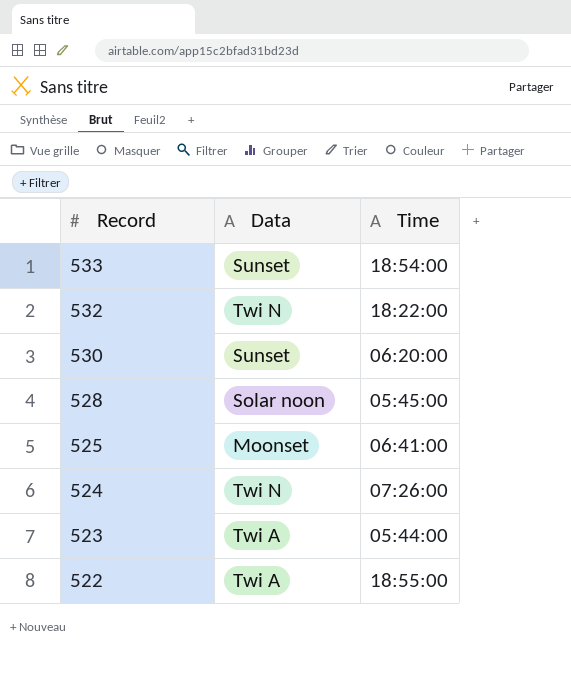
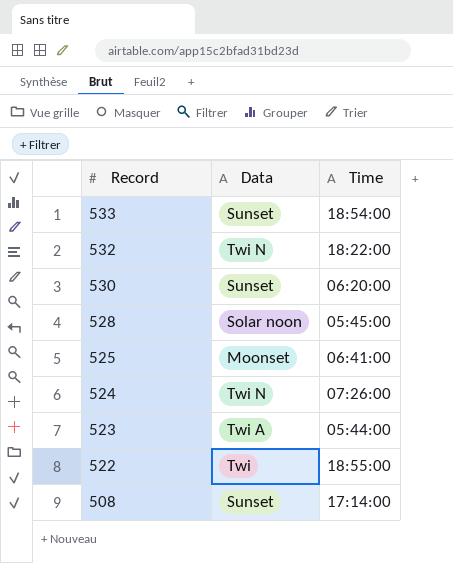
522 | Data: Twi A -> Twi
row 508: none -> Sunset | 17:14:00

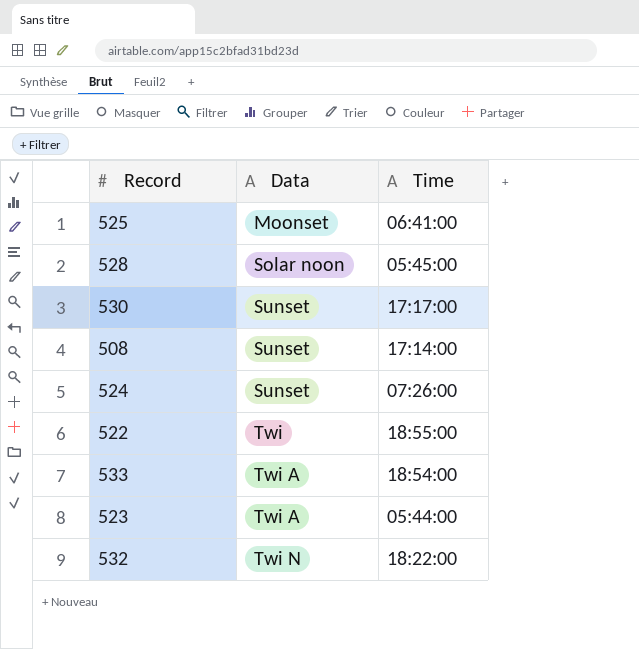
row order: Record descending -> Data ascending
530 | Time: 06:20:00 -> 17:17:00
524 | Data: Twi N -> Sunset
533 | Data: Sunset -> Twi A

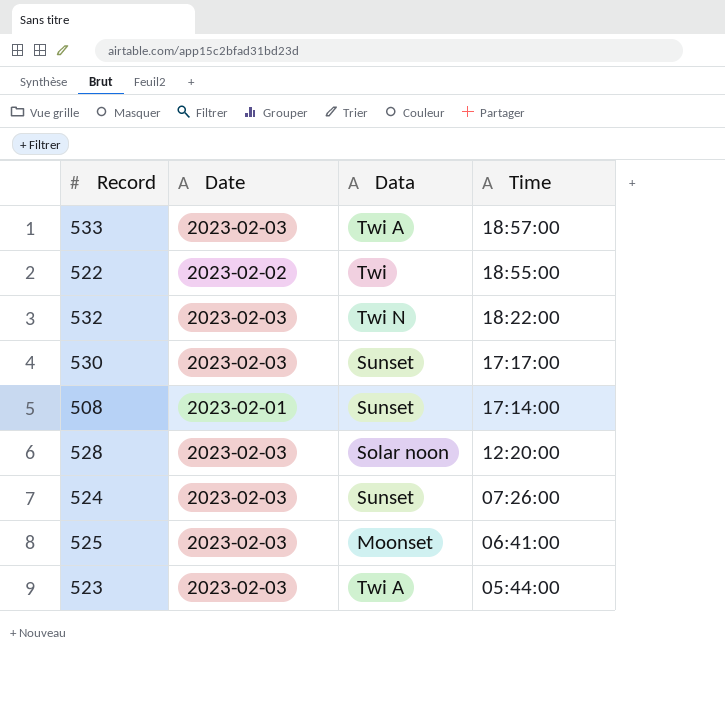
row order: Data ascending -> Time descending
column Date | position: none -> 2
533 | Time: 18:54:00 -> 18:57:00
528 | Time: 05:45:00 -> 12:20:00

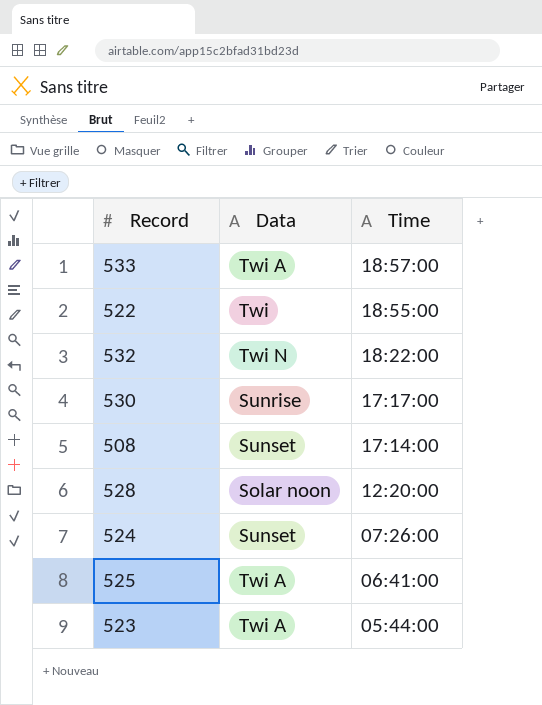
column Date | position: 2 -> none
530 | Data: Sunset -> Sunrise
525 | Data: Moonset -> Twi A

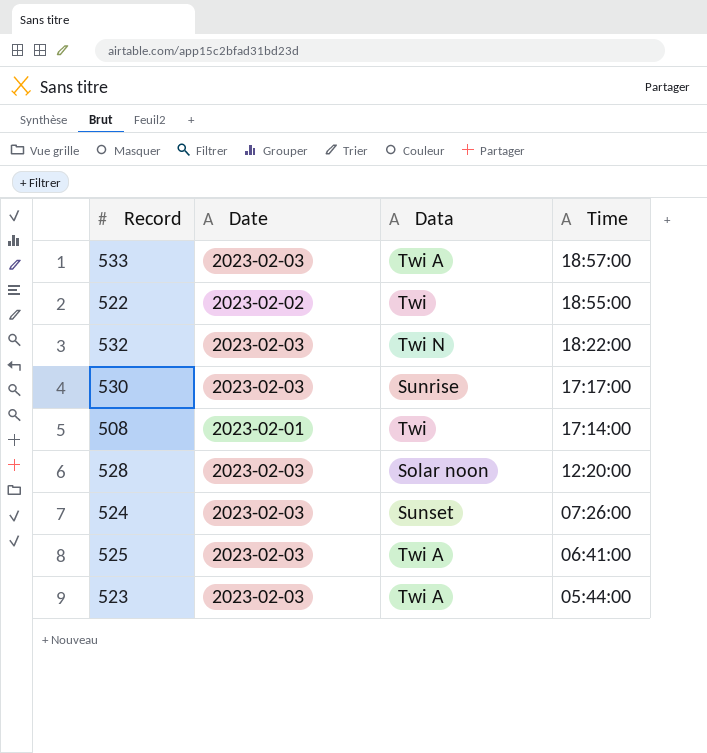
column Date | position: none -> 2
508 | Data: Sunset -> Twi

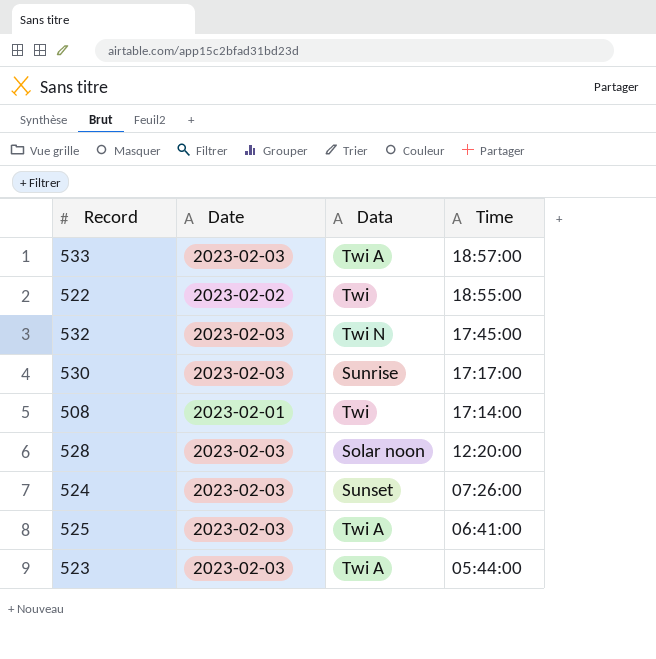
532 | Time: 18:22:00 -> 17:45:00

